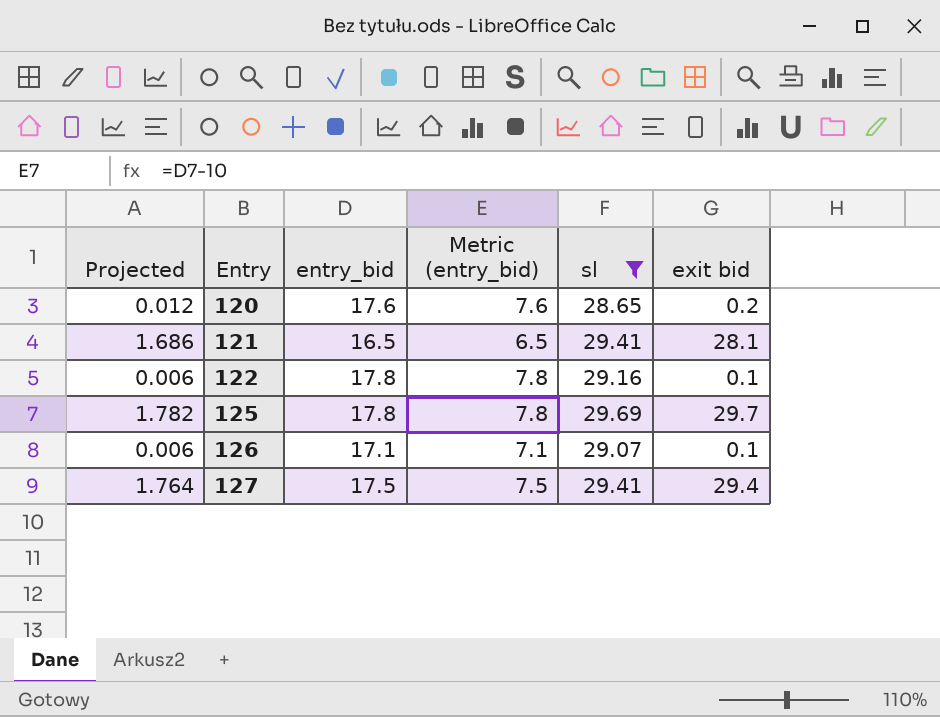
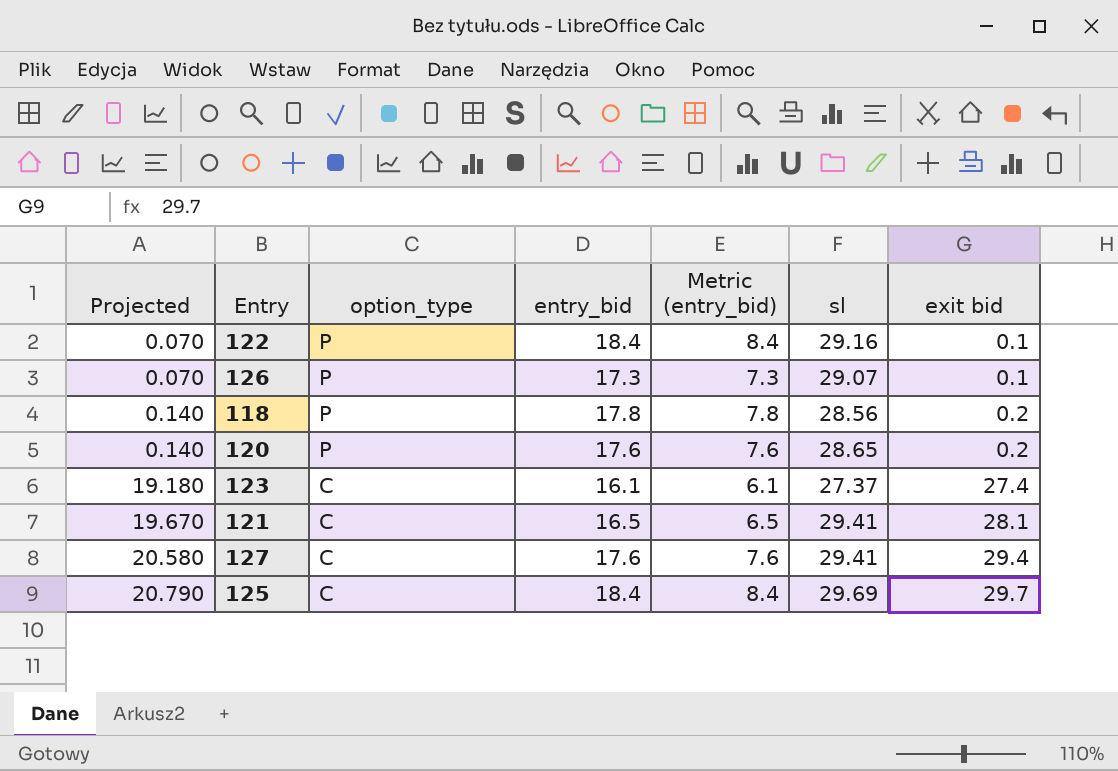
filter: sl >= 28.65 -> none
row order: Entry ascending -> Projected ascending
column Projected | formula: [exit bid] * 0.06 -> [exit bid] * 0.7
column option_type | position: none -> 3
122 | entry_bid: 17.8 -> 18.4
122 | Metric (entry_bid): 7.8 -> 8.4
126 | entry_bid: 17.1 -> 17.3
126 | Metric (entry_bid): 7.1 -> 7.3
127 | entry_bid: 17.5 -> 17.6
127 | Metric (entry_bid): 7.5 -> 7.6
125 | entry_bid: 17.8 -> 18.4
125 | Metric (entry_bid): 7.8 -> 8.4

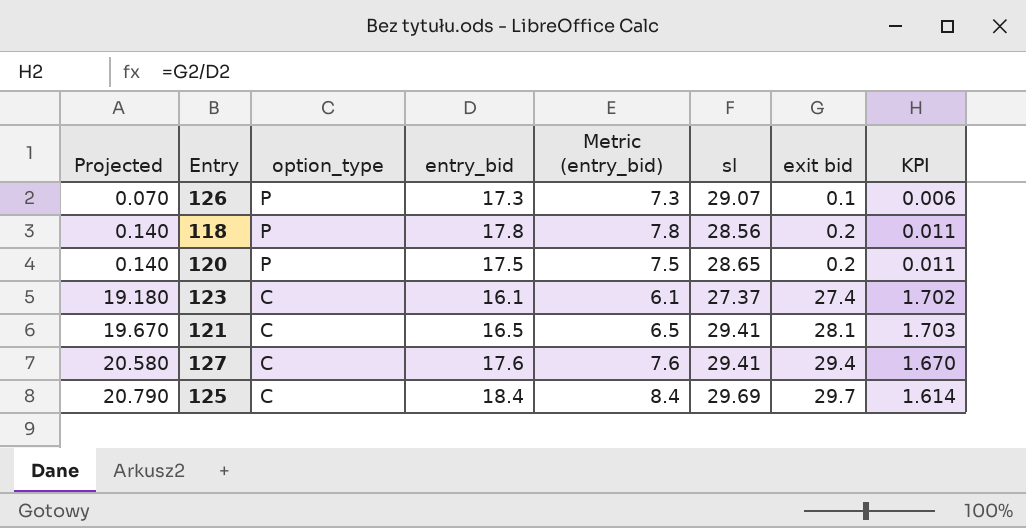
column KPI | formula: none -> [exit bid] / [entry_bid]
row 122: 0.070 | P | 18.4 | 8.4 | 29.16 | 0.1 -> none
120 | entry_bid: 17.6 -> 17.5
120 | Metric (entry_bid): 7.6 -> 7.5

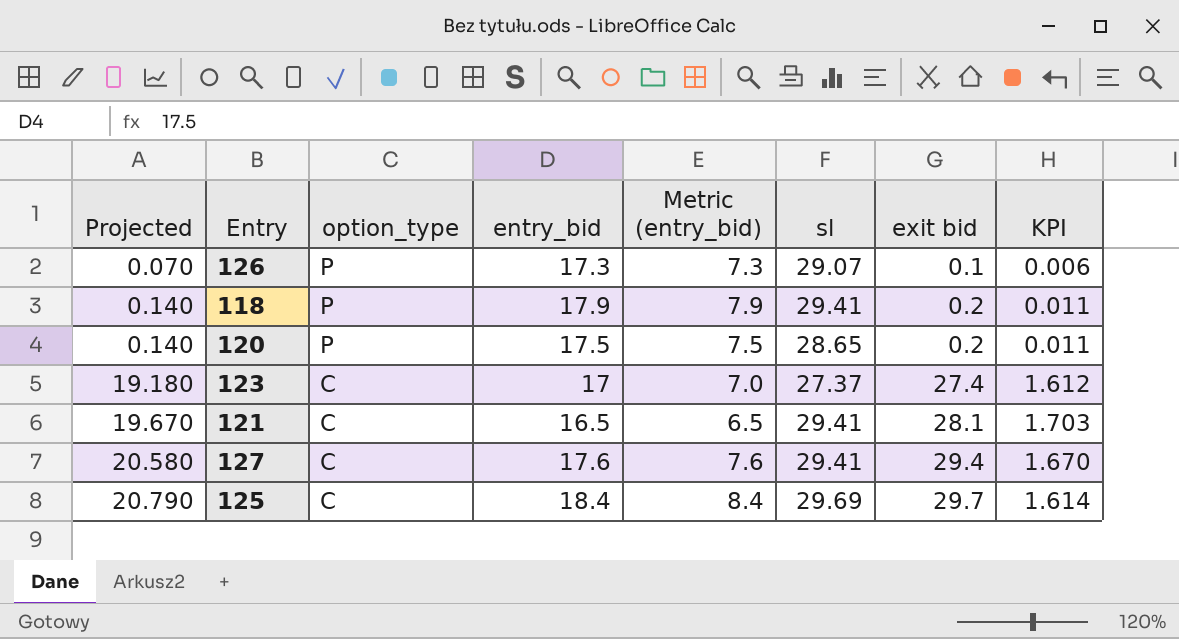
118 | entry_bid: 17.8 -> 17.9
118 | Metric (entry_bid): 7.8 -> 7.9
118 | sl: 28.56 -> 29.41
123 | entry_bid: 16.1 -> 17
123 | Metric (entry_bid): 6.1 -> 7.0
123 | KPI: 1.702 -> 1.612

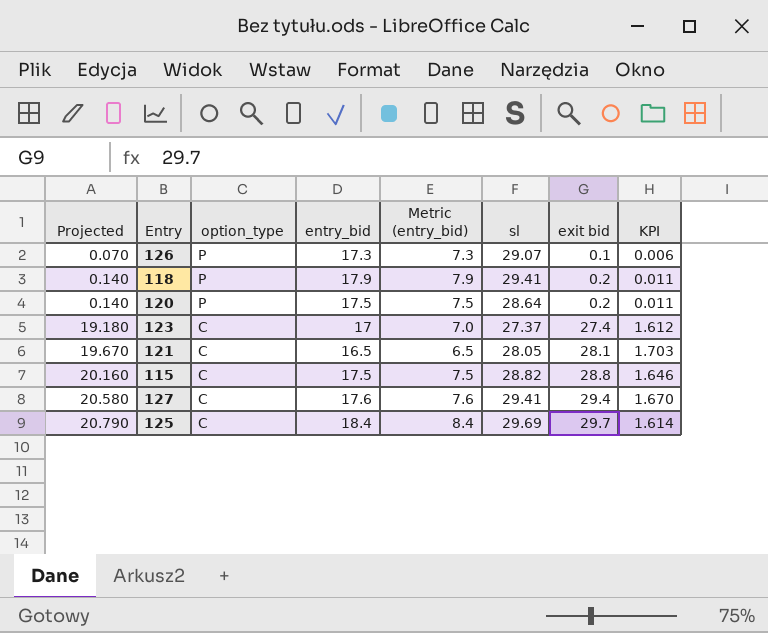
120 | sl: 28.65 -> 28.64
121 | sl: 29.41 -> 28.05
row 115: none -> 20.160 | C | 17.5 | 7.5 | 28.82 | 28.8 | 1.646

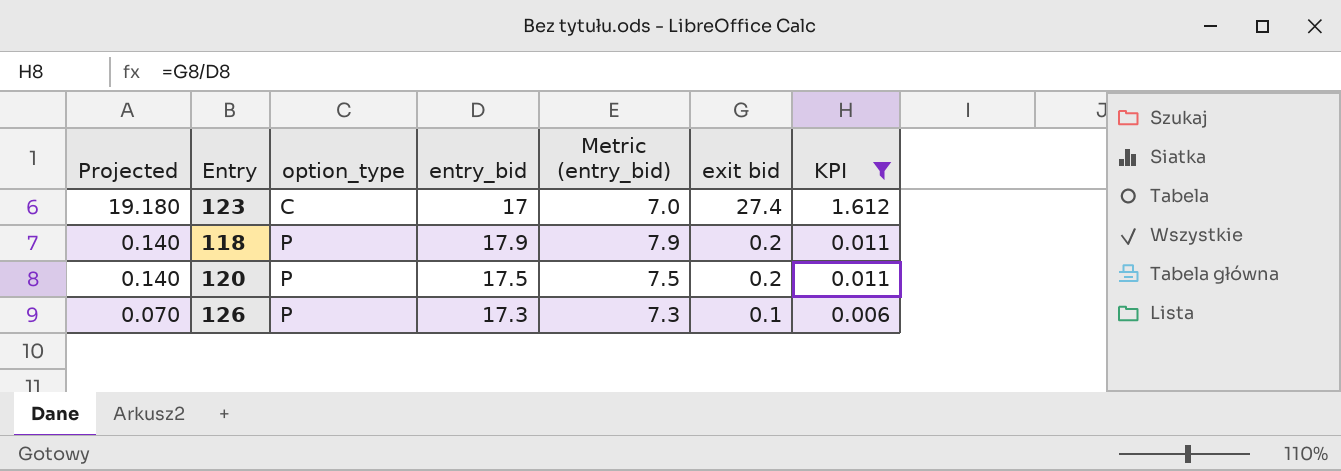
filter: none -> KPI <= 1.612
row order: Projected ascending -> Projected descending
column sl | position: 6 -> none

